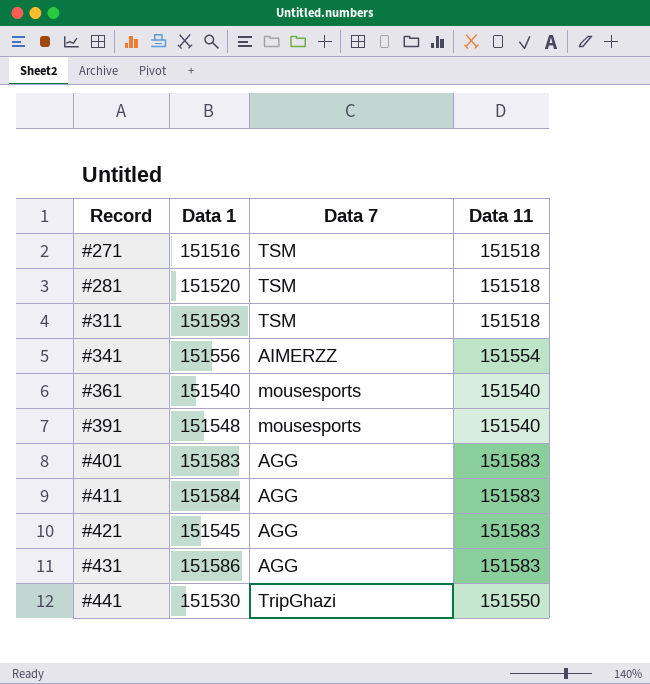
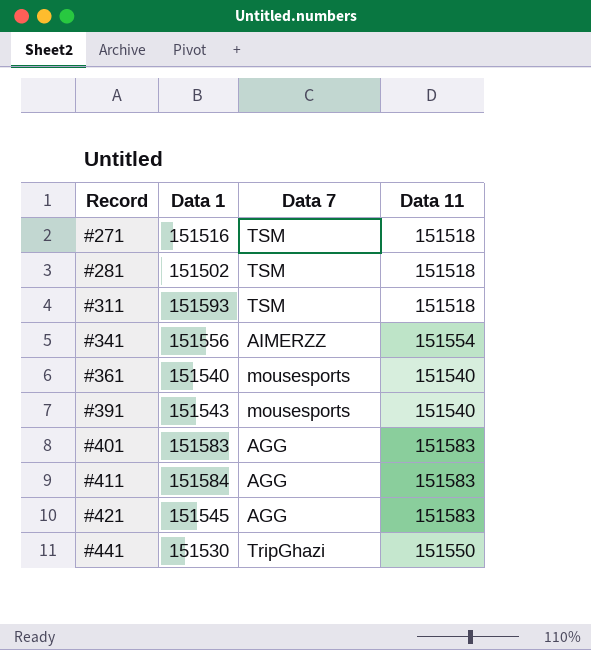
row #431: 151586 | AGG | 151583 -> none
#281 | Data 1: 151520 -> 151502
#391 | Data 1: 151548 -> 151543

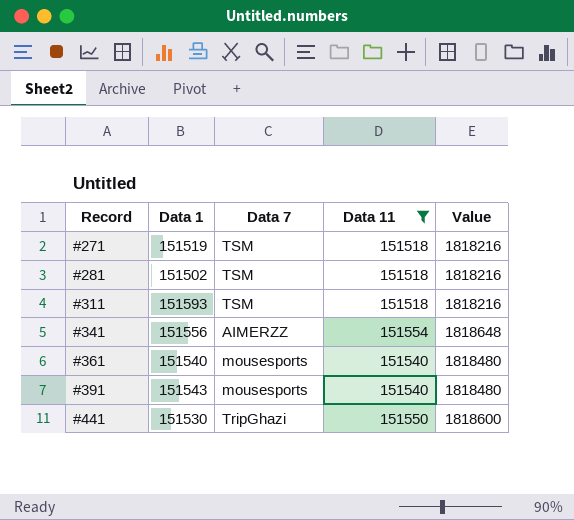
filter: none -> Data 11 != 151583
column Value | formula: none -> [Data 11] * 12
#271 | Data 1: 151516 -> 151519

